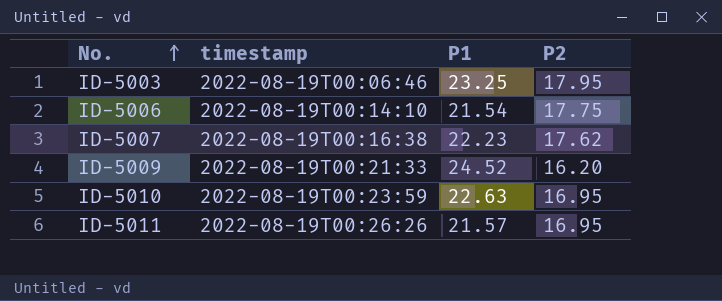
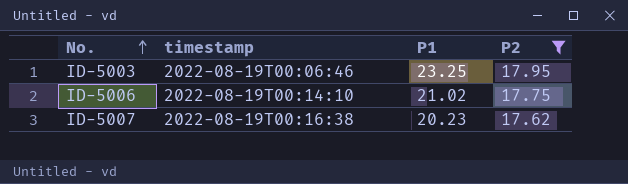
filter: none -> P2 >= 17.62
ID-5006 | P1: 21.54 -> 21.02
ID-5007 | P1: 22.23 -> 20.23

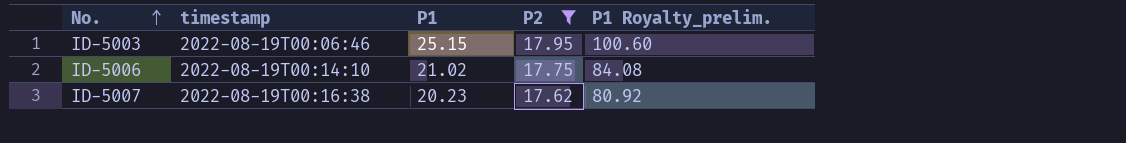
column P1 Royalty_prelim. | formula: none -> [P1] * 4
ID-5003 | P1: 23.25 -> 25.15

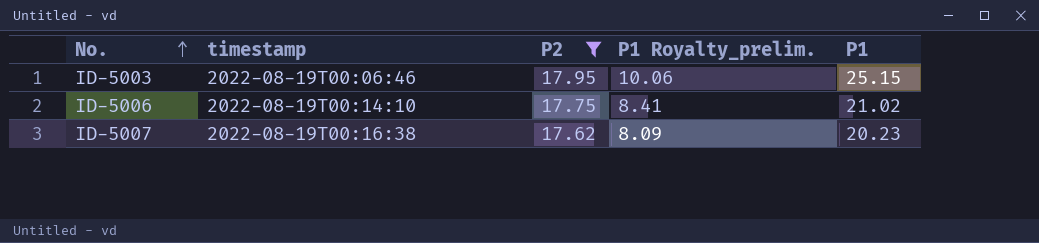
column P1 Royalty_prelim. | formula: [P1] * 4 -> [P1] * 0.4
column P1 | position: 3 -> 5

